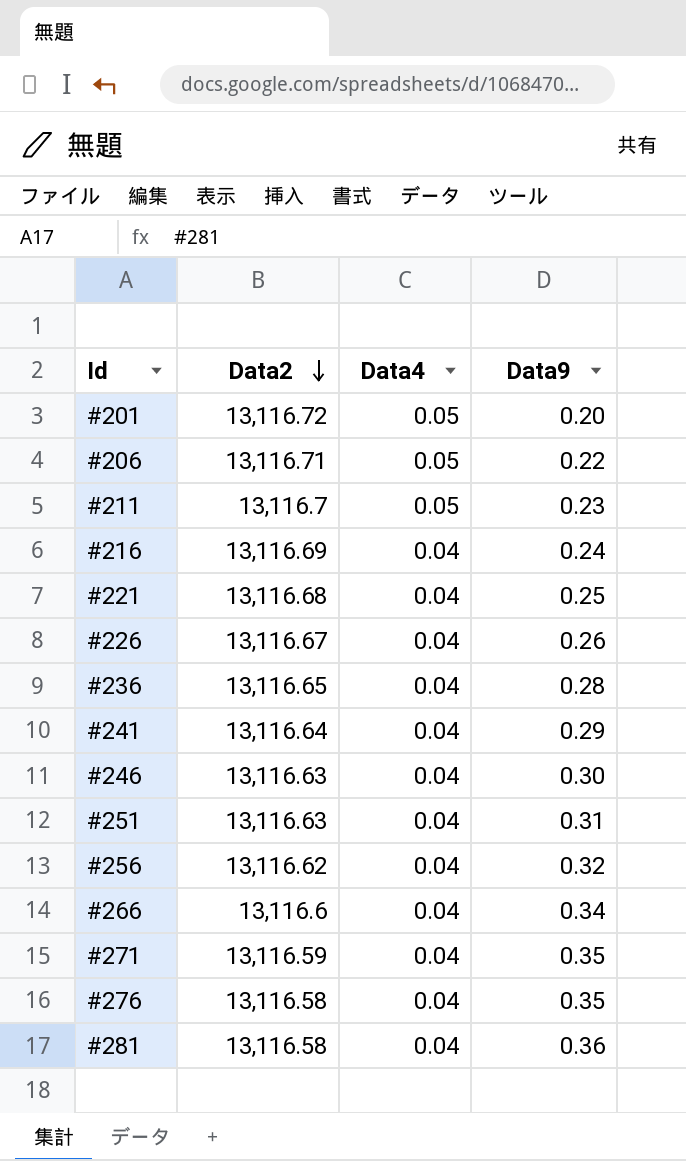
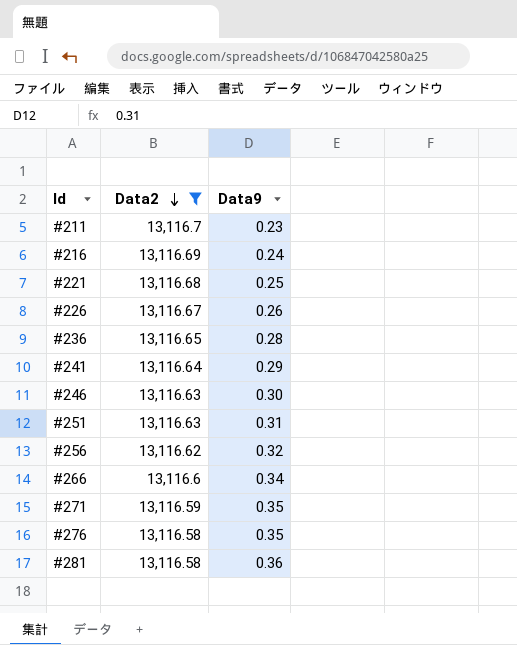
filter: none -> Data2 <= 13,116.7
column Data4 | position: 3 -> none

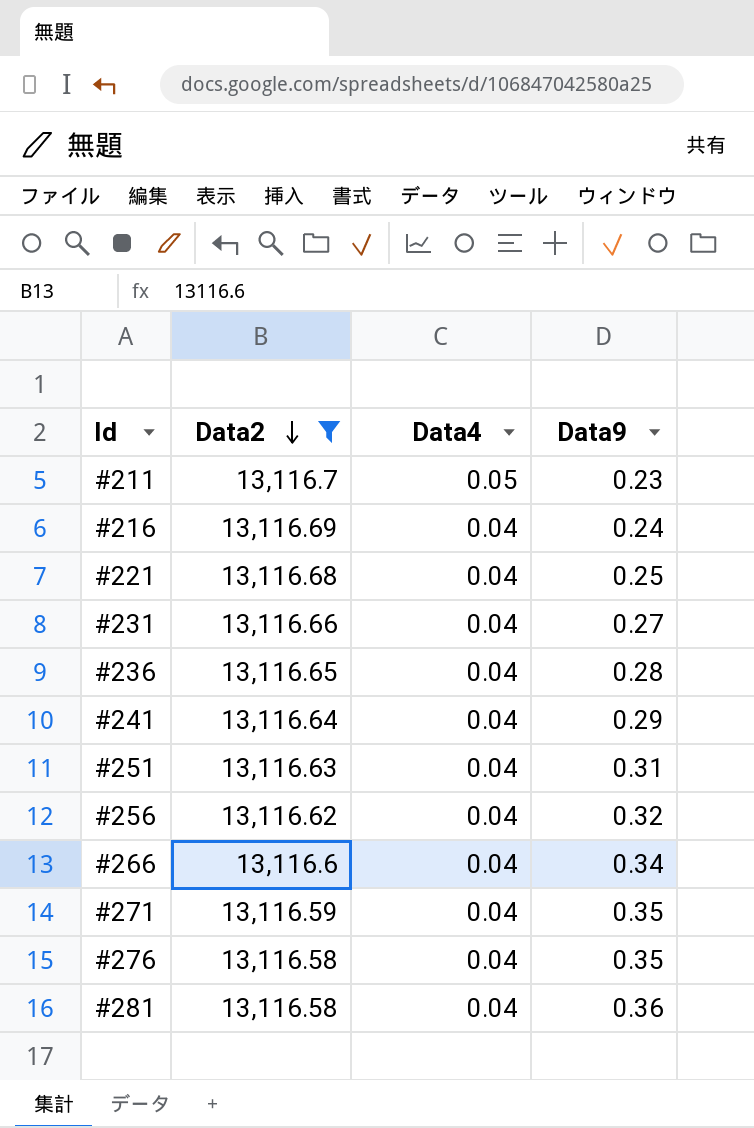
column Data4 | position: none -> 3
row #226: 13,116.67 | 0.26 -> none
row #246: 13,116.63 | 0.30 -> none
row #231: none -> 13,116.66 | 0.04 | 0.27

